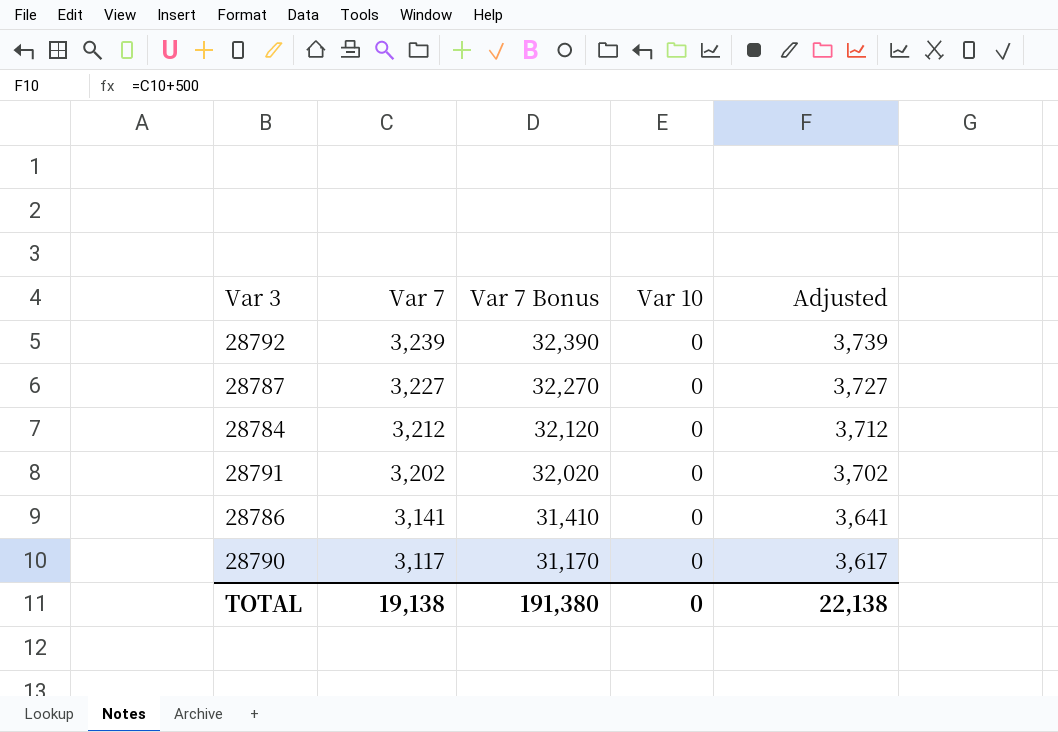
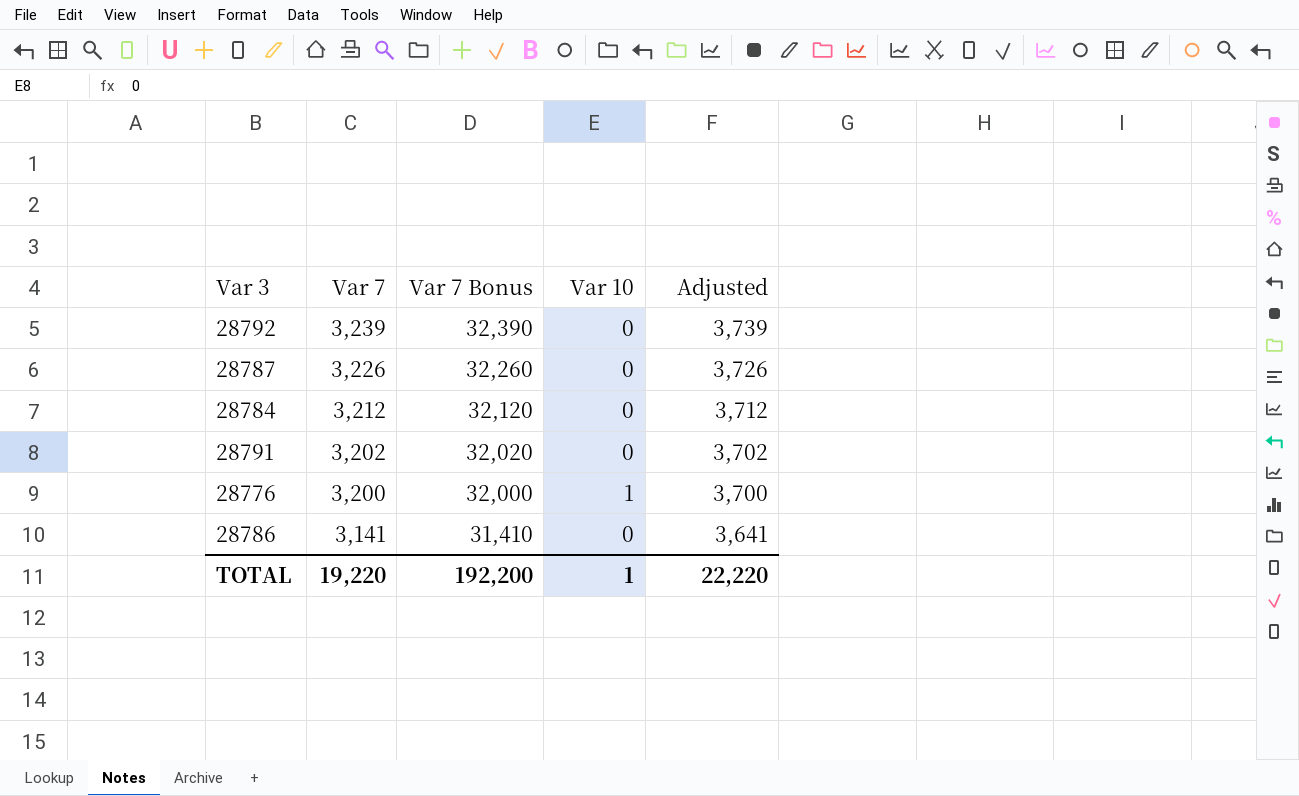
row 28790: 3,117 | 31,170 | 0 | 3,617 -> none
28787 | Var 7: 3,227 -> 3,226
28787 | Var 7 Bonus: 32,270 -> 32,260
28787 | Adjusted: 3,727 -> 3,726
row 28776: none -> 3,200 | 32,000 | 1 | 3,700
TOTAL | Var 7: 19,138 -> 19,220
TOTAL | Var 7 Bonus: 191,380 -> 192,200
TOTAL | Var 10: 0 -> 1
TOTAL | Adjusted: 22,138 -> 22,220

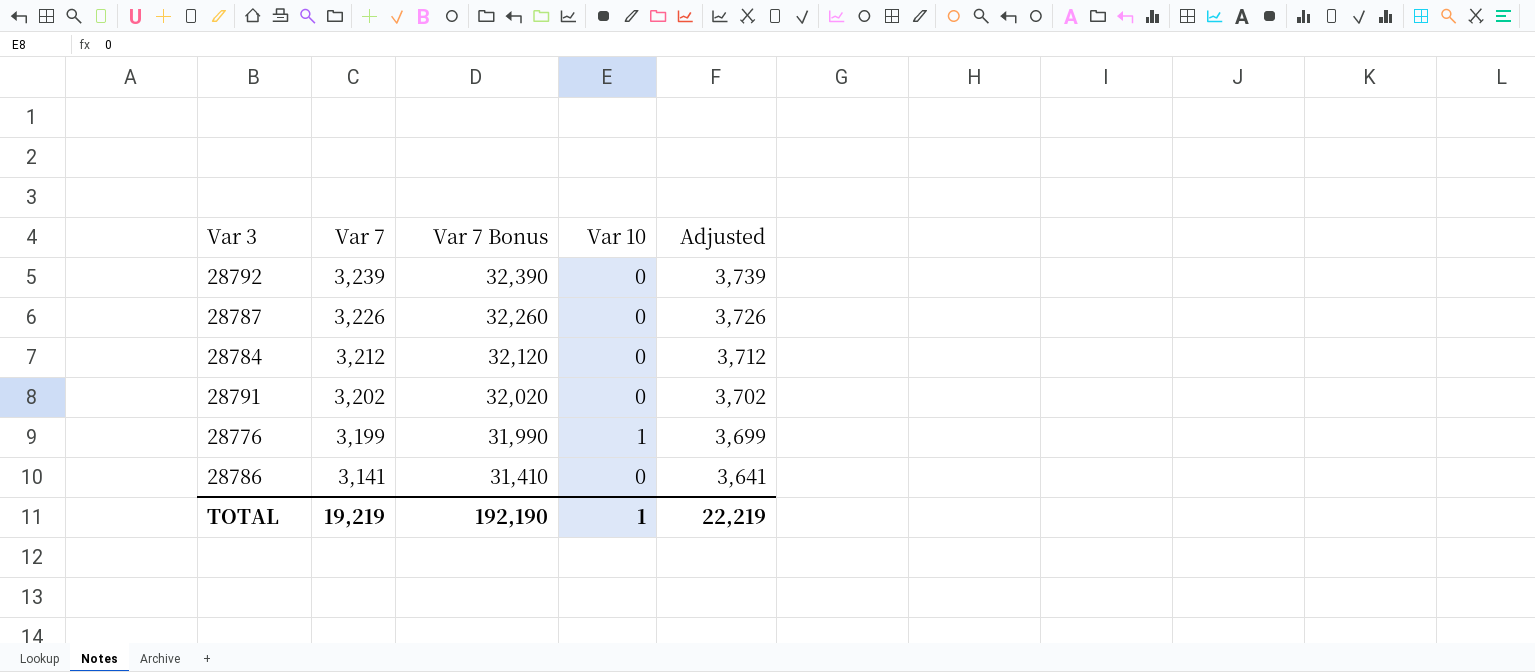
28776 | Var 7: 3,200 -> 3,199
28776 | Var 7 Bonus: 32,000 -> 31,990
28776 | Adjusted: 3,700 -> 3,699
TOTAL | Var 7: 19,220 -> 19,219
TOTAL | Var 7 Bonus: 192,200 -> 192,190
TOTAL | Adjusted: 22,220 -> 22,219

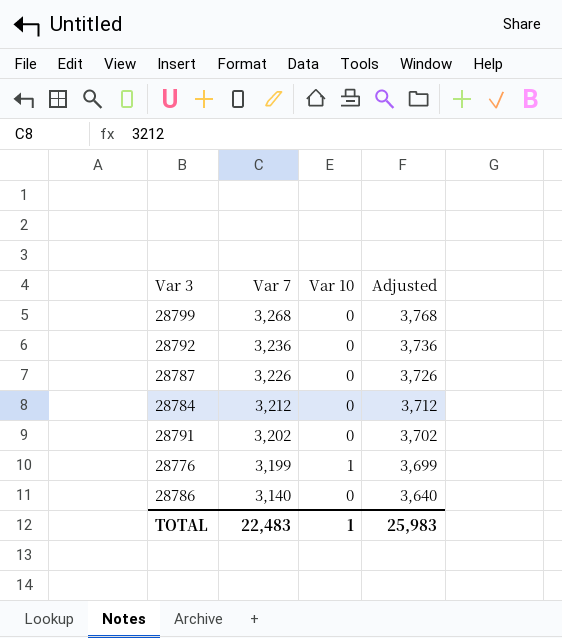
column Var 7 Bonus | formula: [Var 7] * 10 -> none
row 28799: none -> 3,268 | 0 | 3,768
28792 | Var 7: 3,239 -> 3,236
28792 | Adjusted: 3,739 -> 3,736
28786 | Var 7: 3,141 -> 3,140
28786 | Adjusted: 3,641 -> 3,640
TOTAL | Var 7: 19,219 -> 22,483
TOTAL | Adjusted: 22,219 -> 25,983

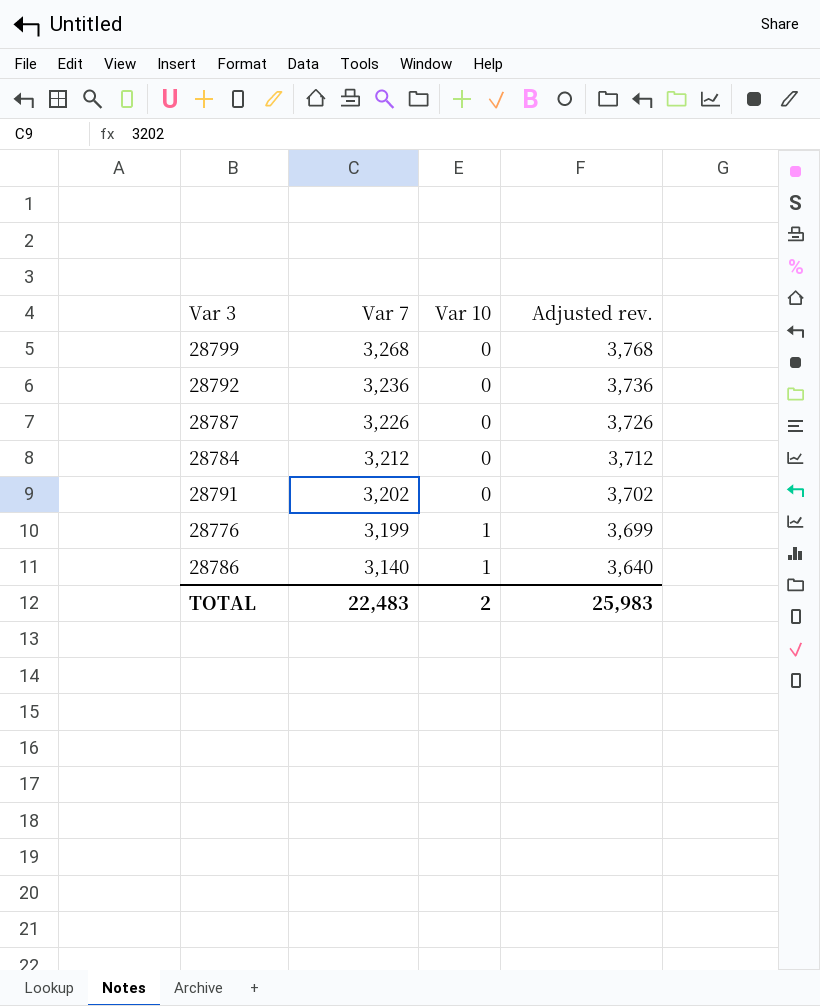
column name: Adjusted -> Adjusted rev.
28786 | Var 10: 0 -> 1
TOTAL | Var 10: 1 -> 2

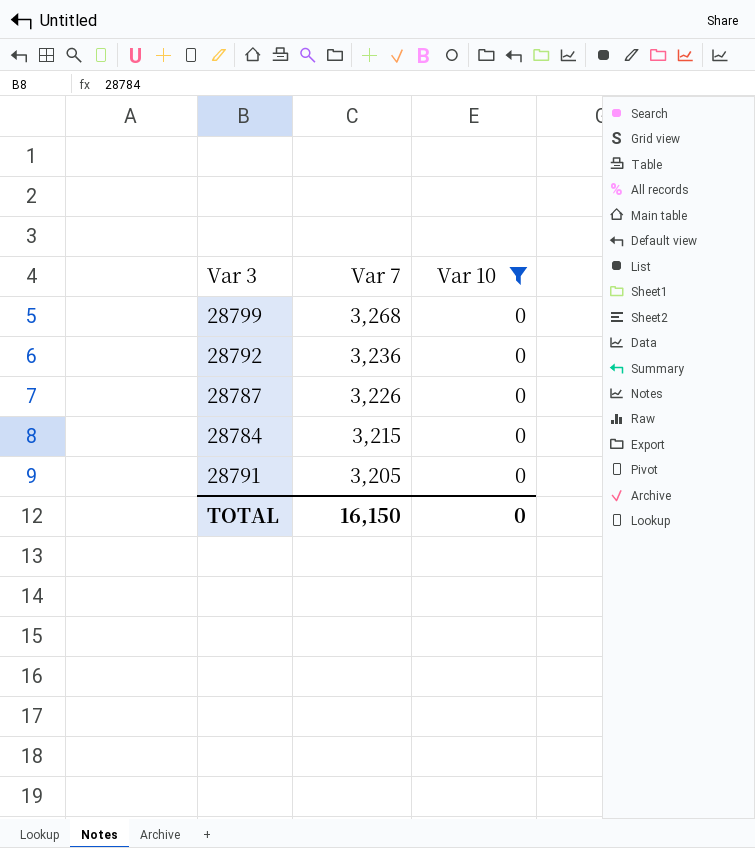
filter: none -> Var 10 = 0
column Adjusted rev. | formula: [Var 7] + 500 -> none
28784 | Var 7: 3,212 -> 3,215
28791 | Var 7: 3,202 -> 3,205
TOTAL | Var 7: 22,483 -> 16,150
TOTAL | Var 10: 2 -> 0

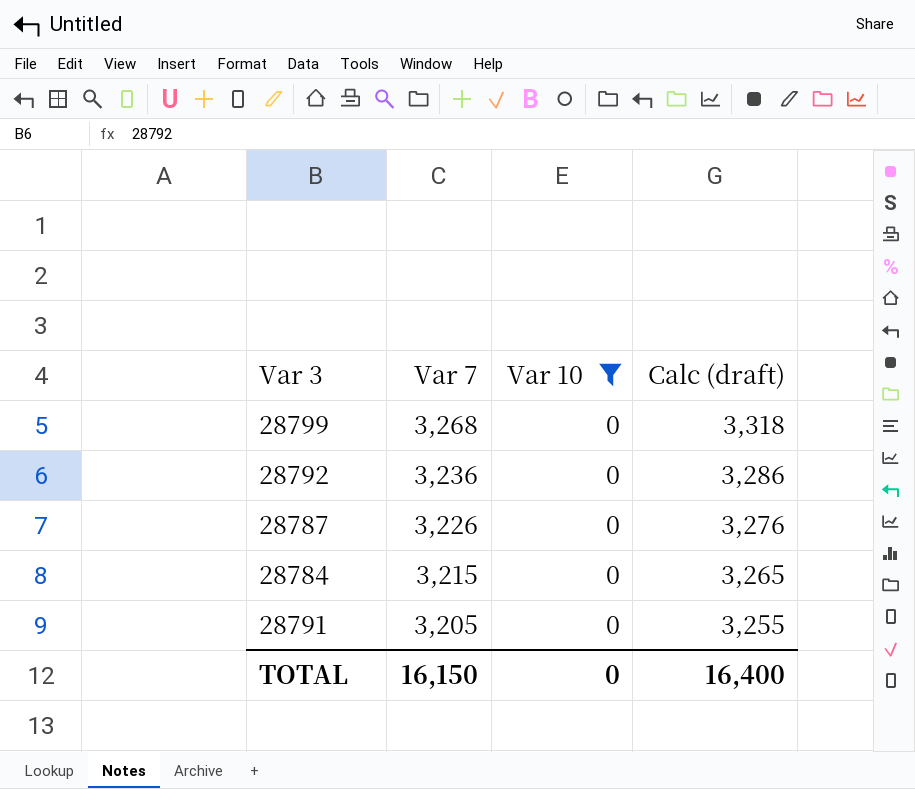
column Calc (draft) | formula: none -> [Var 7] + 50

